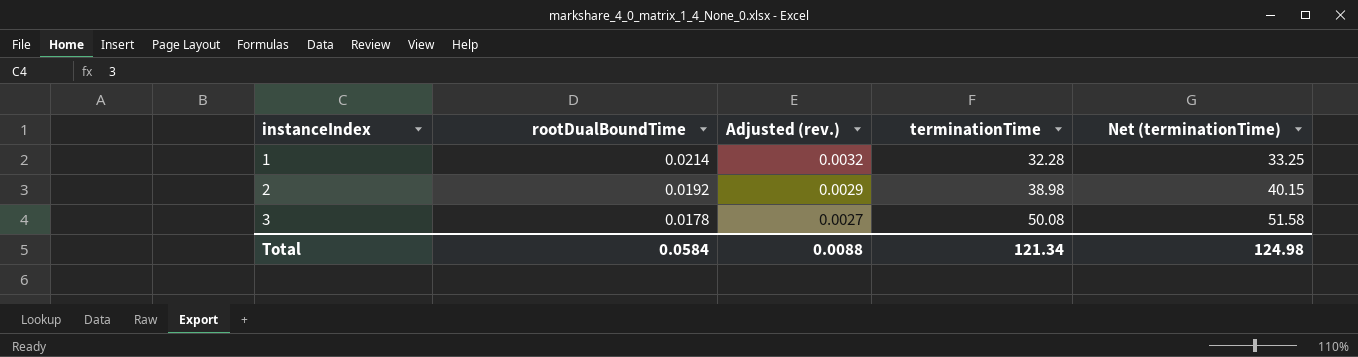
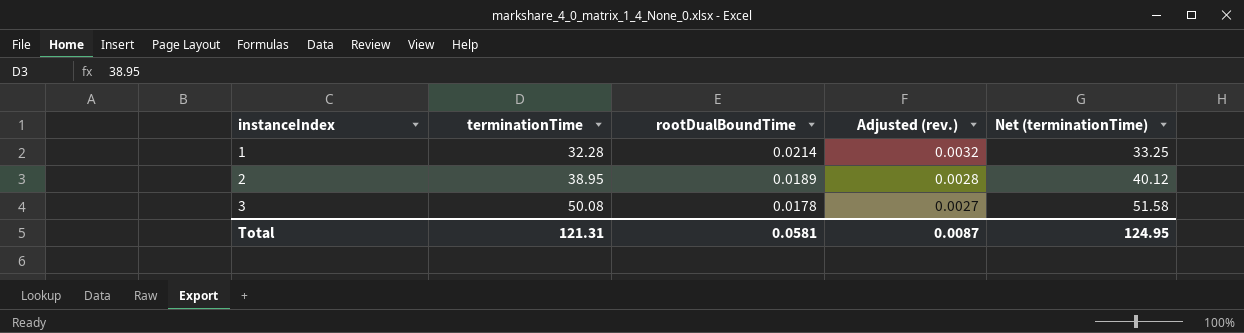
column terminationTime | position: 4 -> 2
2 | terminationTime: 38.98 -> 38.95
2 | rootDualBoundTime: 0.0192 -> 0.0189
2 | Adjusted (rev.): 0.0029 -> 0.0028
2 | Net (terminationTime): 40.15 -> 40.12
Total | terminationTime: 121.34 -> 121.31
Total | rootDualBoundTime: 0.0584 -> 0.0581
Total | Adjusted (rev.): 0.0088 -> 0.0087
Total | Net (terminationTime): 124.98 -> 124.95

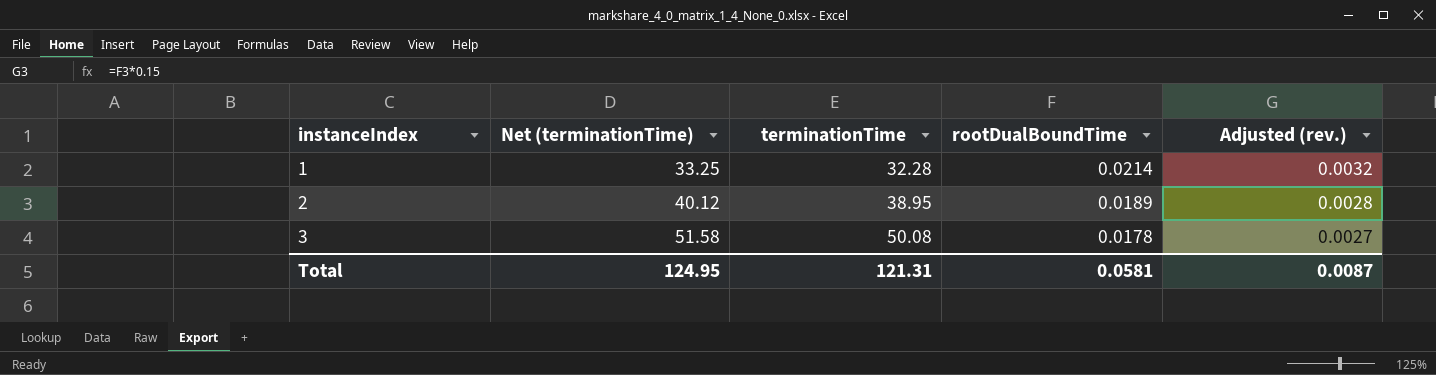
column Net (terminationTime) | position: 5 -> 2

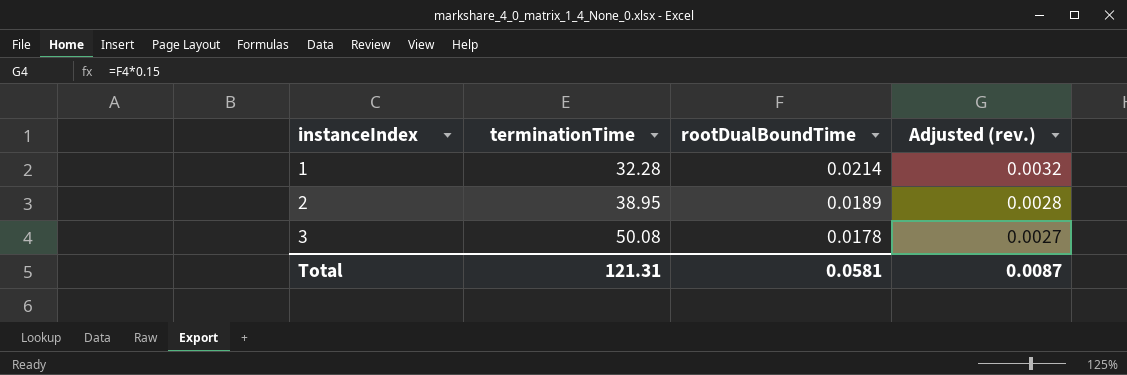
column Net (terminationTime) | formula: [terminationTime] * 1.03 -> none

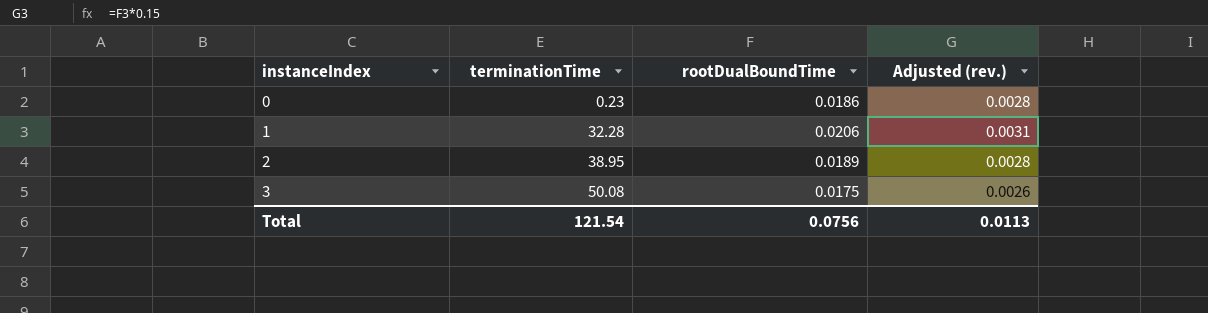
row 0: none -> 0.23 | 0.0186 | 0.0028
1 | rootDualBoundTime: 0.0214 -> 0.0206
1 | Adjusted (rev.): 0.0032 -> 0.0031
3 | rootDualBoundTime: 0.0178 -> 0.0175
3 | Adjusted (rev.): 0.0027 -> 0.0026
Total | terminationTime: 121.31 -> 121.54
Total | rootDualBoundTime: 0.0581 -> 0.0756
Total | Adjusted (rev.): 0.0087 -> 0.0113

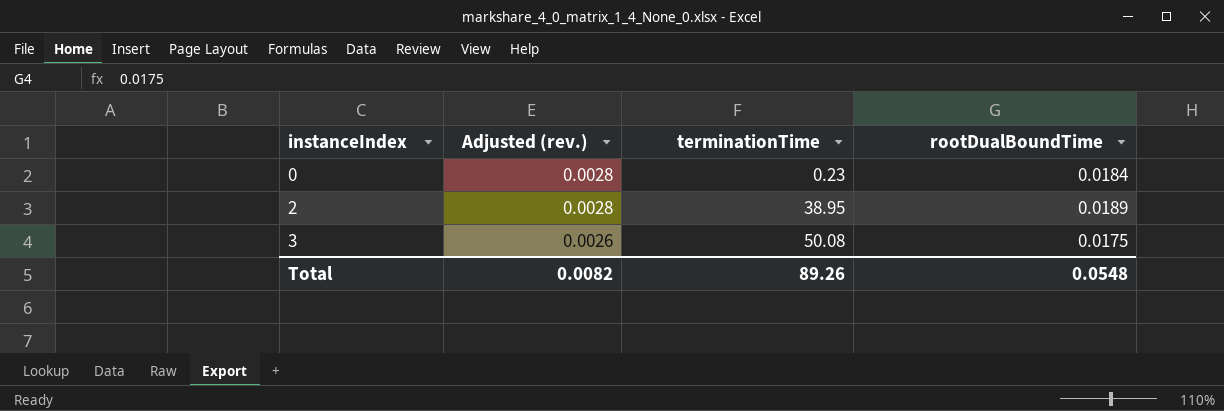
column Adjusted (rev.) | position: 4 -> 2
row 1: 32.28 | 0.0206 | 0.0031 -> none
0 | rootDualBoundTime: 0.0186 -> 0.0184
Total | Adjusted (rev.): 0.0113 -> 0.0082
Total | terminationTime: 121.54 -> 89.26
Total | rootDualBoundTime: 0.0756 -> 0.0548

